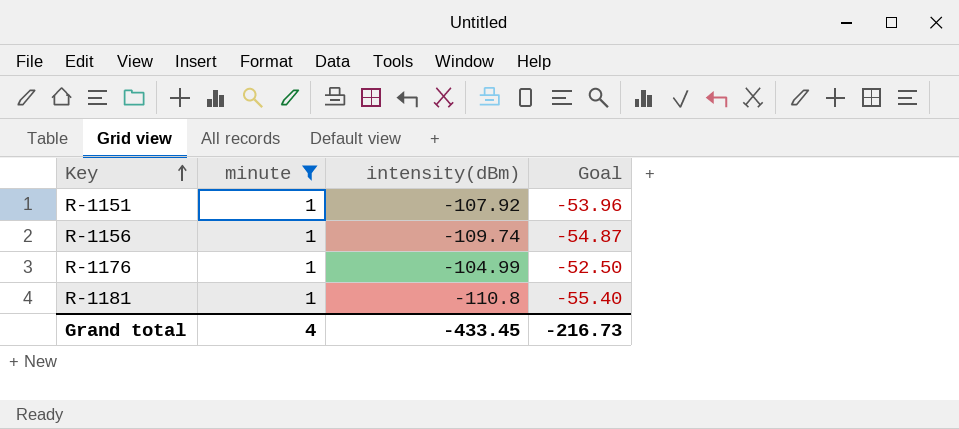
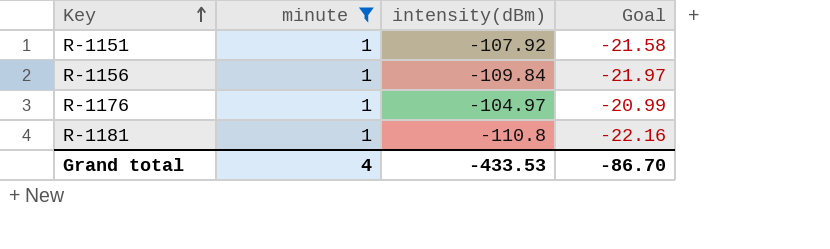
column Goal | formula: [intensity(dBm)] * 0.5 -> [intensity(dBm)] * 0.2
R-1156 | intensity(dBm): -109.74 -> -109.84
R-1176 | intensity(dBm): -104.99 -> -104.97
Grand total | intensity(dBm): -433.45 -> -433.53
Grand total | Goal: -216.73 -> -86.70

